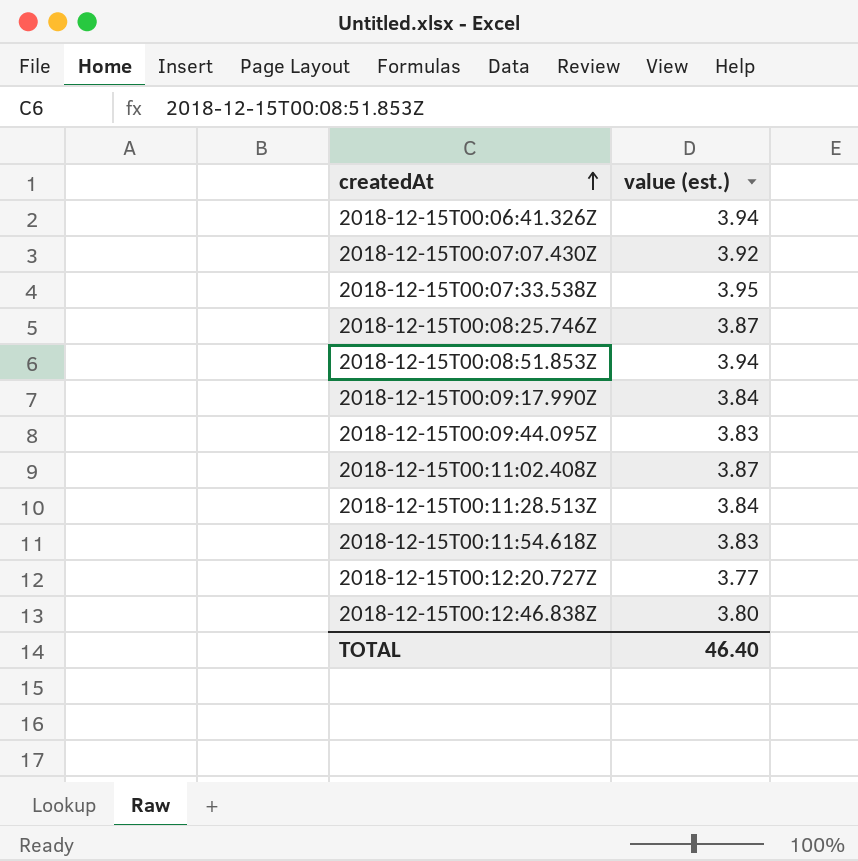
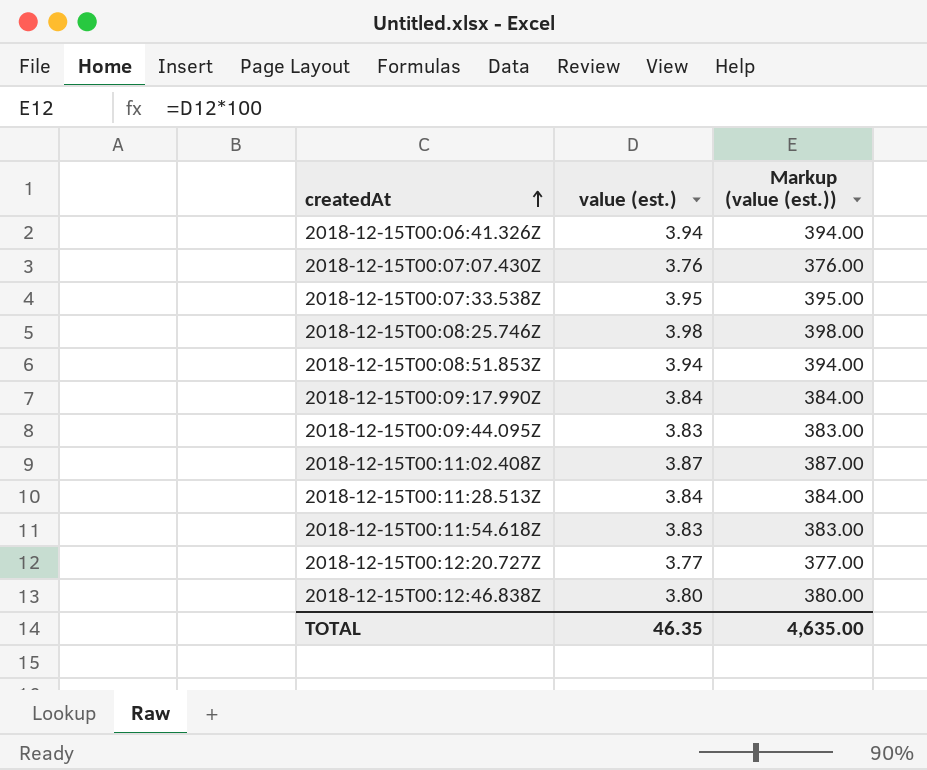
column Markup (value (est.)) | formula: none -> [value (est.)] * 100
2018-12-15T00:07:07.430Z | value (est.): 3.92 -> 3.76
2018-12-15T00:08:25.746Z | value (est.): 3.87 -> 3.98
TOTAL | value (est.): 46.40 -> 46.35

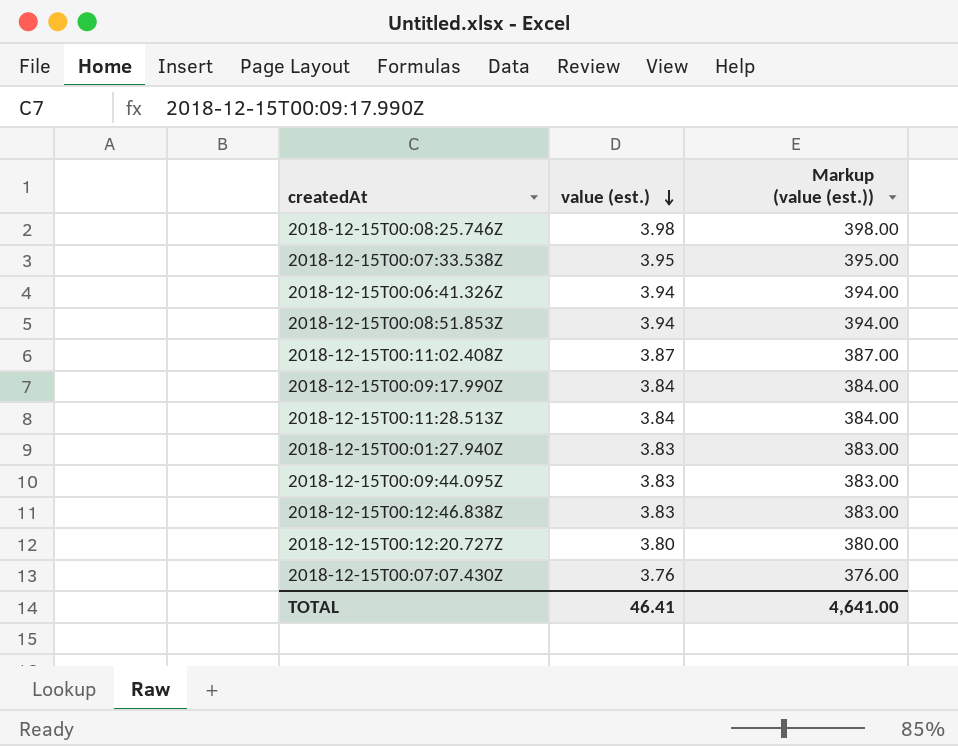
row order: createdAt ascending -> value (est.) descending
row 2018-12-15T00:11:54.618Z: 3.83 | 383.00 -> none
row 2018-12-15T00:01:27.940Z: none -> 3.83 | 383.00
2018-12-15T00:12:46.838Z | value (est.): 3.80 -> 3.83
2018-12-15T00:12:46.838Z | Markup (value (est.)): 380.00 -> 383.00
2018-12-15T00:12:20.727Z | value (est.): 3.77 -> 3.80
2018-12-15T00:12:20.727Z | Markup (value (est.)): 377.00 -> 380.00
TOTAL | value (est.): 46.35 -> 46.41
TOTAL | Markup (value (est.)): 4,635.00 -> 4,641.00

